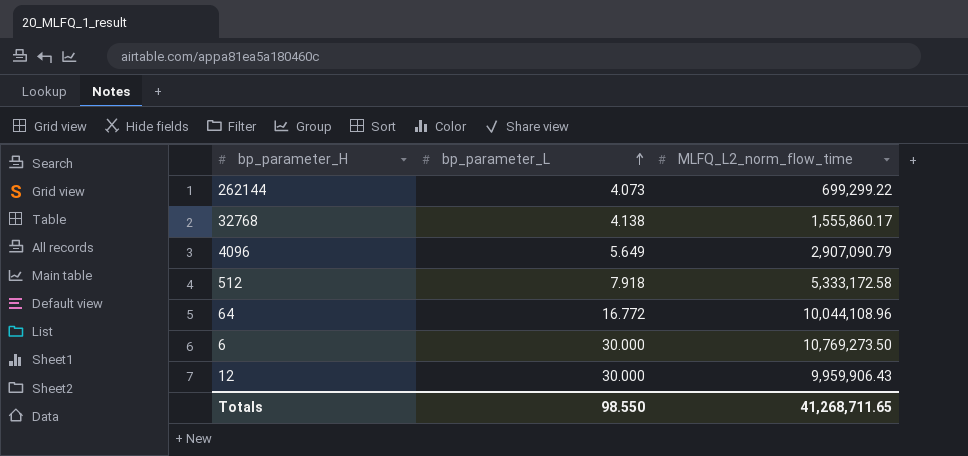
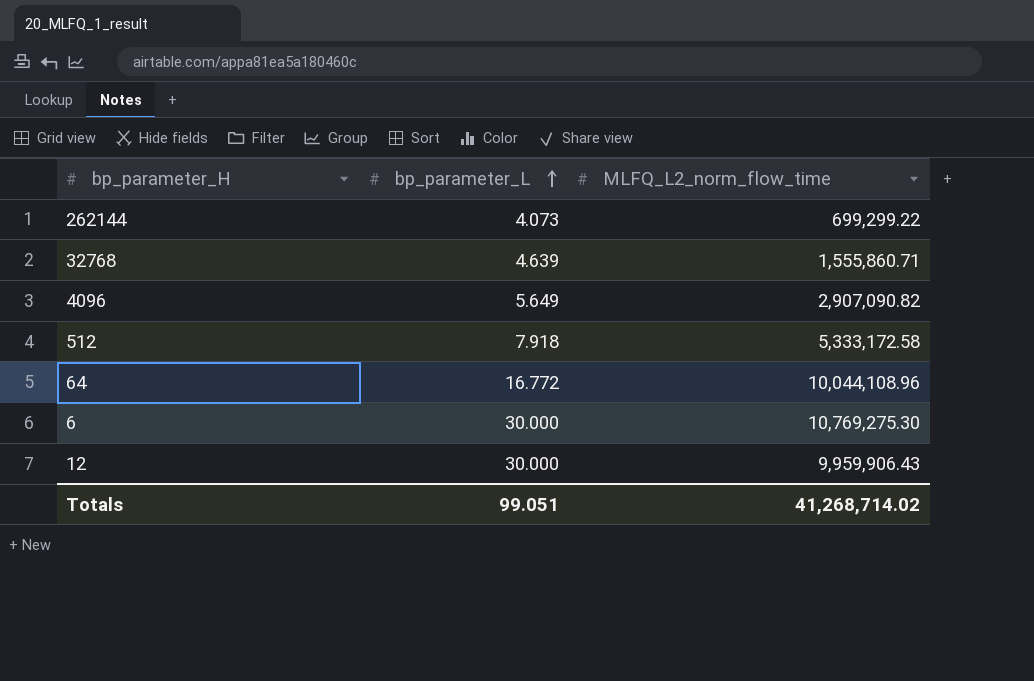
32768 | bp_parameter_L: 4.138 -> 4.639
32768 | MLFQ_L2_norm_flow_time: 1,555,860.17 -> 1,555,860.71
4096 | MLFQ_L2_norm_flow_time: 2,907,090.79 -> 2,907,090.82
6 | MLFQ_L2_norm_flow_time: 10,769,273.50 -> 10,769,275.30
Totals | bp_parameter_L: 98.550 -> 99.051
Totals | MLFQ_L2_norm_flow_time: 41,268,711.65 -> 41,268,714.02

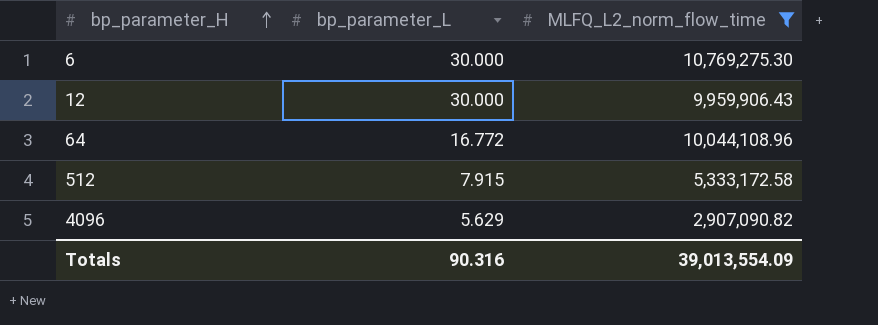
filter: none -> MLFQ_L2_norm_flow_time >= 2,907,090.82
row order: bp_parameter_L ascending -> bp_parameter_H ascending
512 | bp_parameter_L: 7.918 -> 7.915
4096 | bp_parameter_L: 5.649 -> 5.629
Totals | bp_parameter_L: 99.051 -> 90.316
Totals | MLFQ_L2_norm_flow_time: 41,268,714.02 -> 39,013,554.09

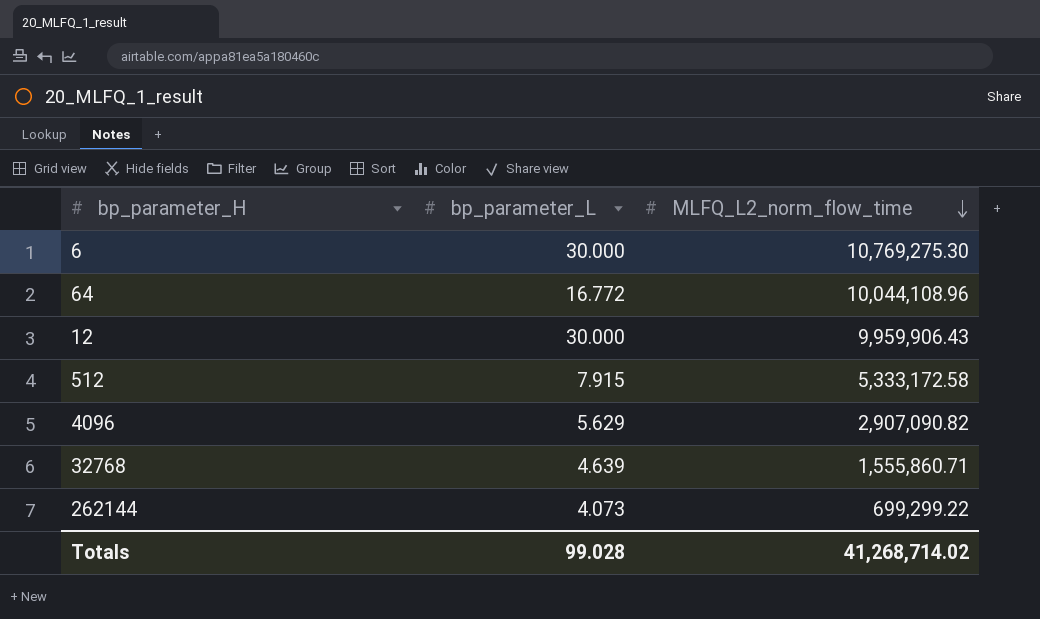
filter: MLFQ_L2_norm_flow_time >= 2,907,090.82 -> none
row order: bp_parameter_H ascending -> MLFQ_L2_norm_flow_time descending
Totals | bp_parameter_L: 90.316 -> 99.028
Totals | MLFQ_L2_norm_flow_time: 39,013,554.09 -> 41,268,714.02

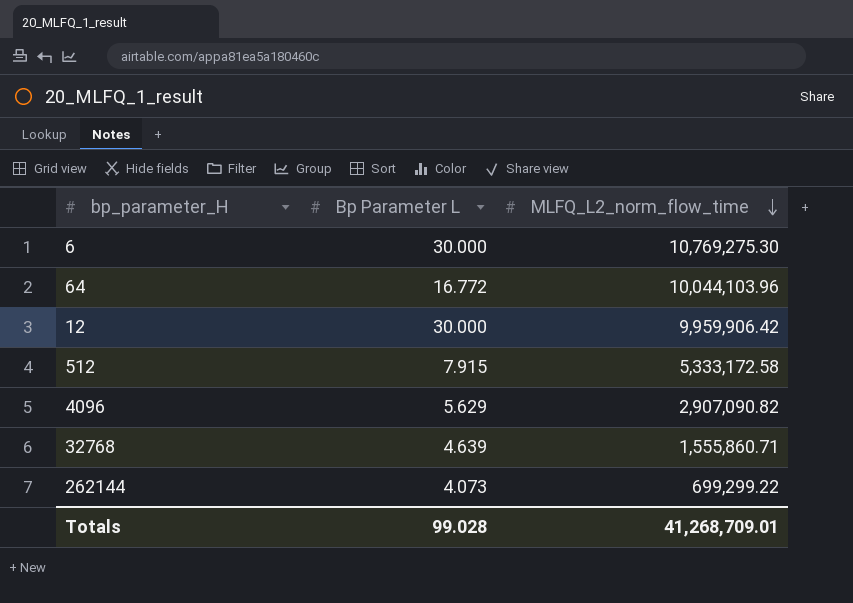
column name: bp_parameter_L -> Bp Parameter L
64 | MLFQ_L2_norm_flow_time: 10,044,108.96 -> 10,044,103.96
12 | MLFQ_L2_norm_flow_time: 9,959,906.43 -> 9,959,906.42
Totals | MLFQ_L2_norm_flow_time: 41,268,714.02 -> 41,268,709.01

